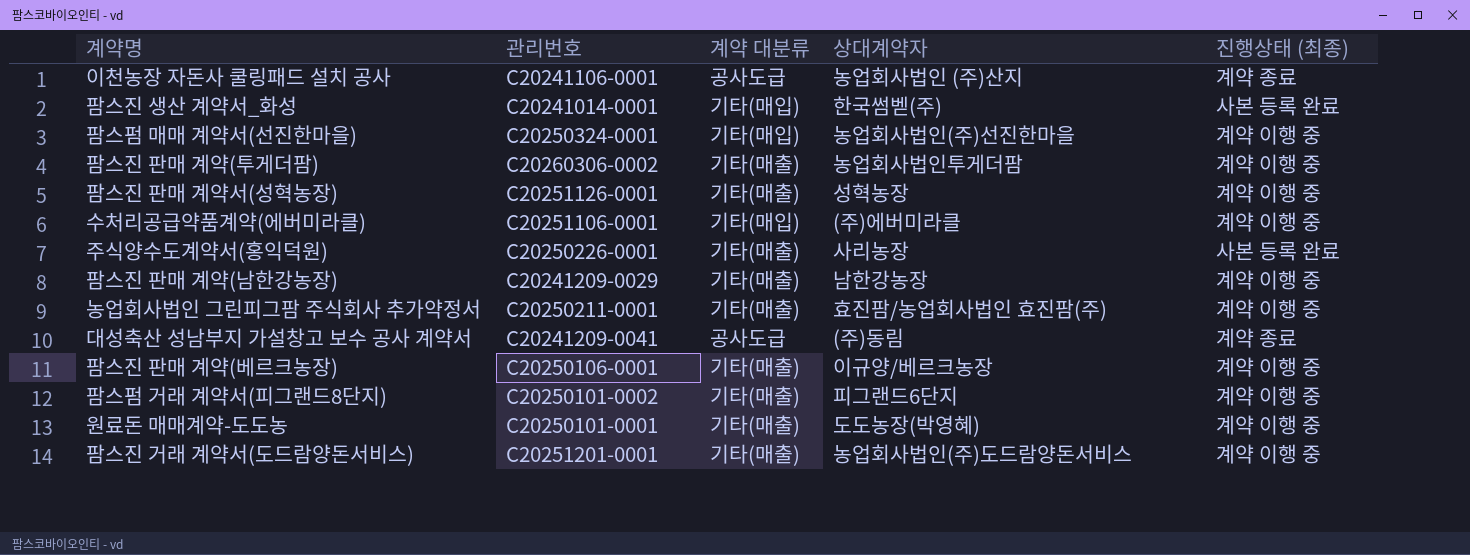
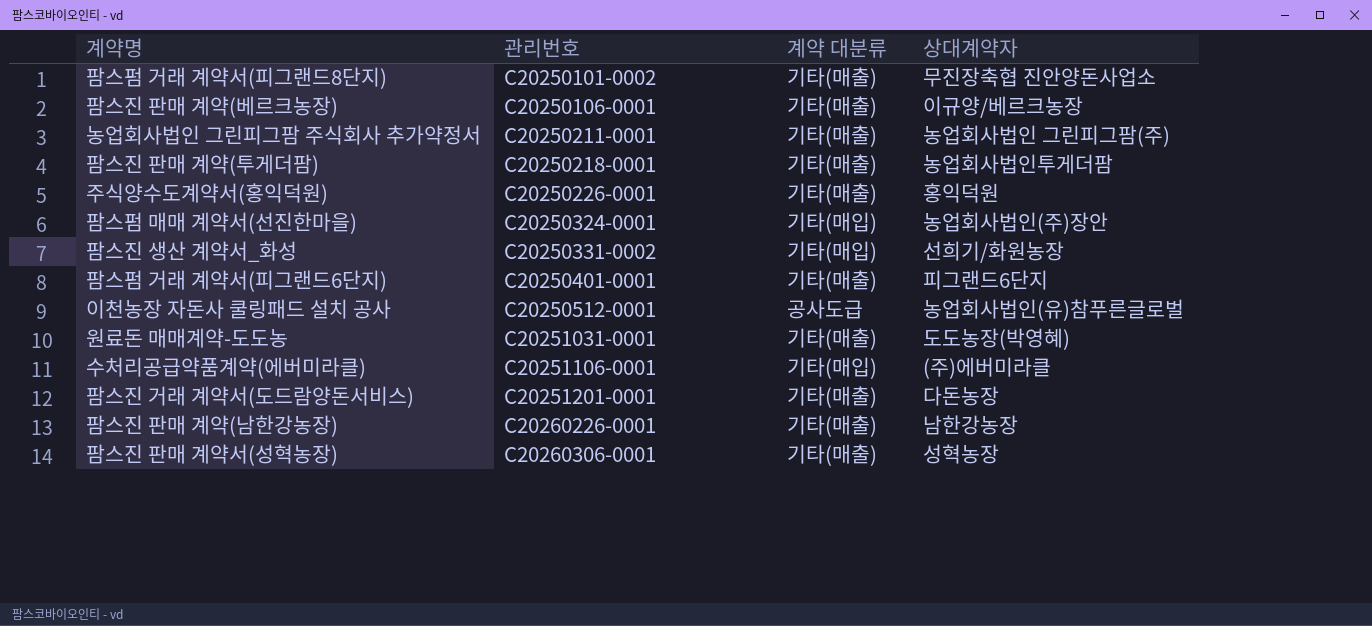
row order: none -> 관리번호 ascending
column 진행상태 (최종) | position: 5 -> none
row 대성축산 성남부지 가설창고 보수 공사 계약서: C20241209-0041 | 공사도급 | (주)동림 | 계약 종료 -> none
팜스펌 거래 계약서(피그랜드8단지) | 상대계약자: 피그랜드6단지 -> 무진장축협 진안양돈사업소
농업회사법인 그린피그팜 주식회사 추가약정서 | 상대계약자: 효진팜/농업회사법인 효진팜(주) -> 농업회사법인 그린피그팜(주)
팜스진 판매 계약(투게더팜) | 관리번호: C20260306-0002 -> C20250218-0001
주식양수도계약서(홍익덕원) | 상대계약자: 사리농장 -> 홍익덕원
팜스펌 매매 계약서(선진한마을) | 상대계약자: 농업회사법인(주)선진한마을 -> 농업회사법인(주)장안
팜스진 생산 계약서_화성 | 관리번호: C20241014-0001 -> C20250331-0002
팜스진 생산 계약서_화성 | 상대계약자: 한국썸벧(주) -> 선희기/화원농장
row 팜스펌 거래 계약서(피그랜드6단지): none -> C20250401-0001 | 기타(매출) | 피그랜드6단지
이천농장 자돈사 쿨링패드 설치 공사 | 관리번호: C20241106-0001 -> C20250512-0001
이천농장 자돈사 쿨링패드 설치 공사 | 상대계약자: 농업회사법인 (주)산지 -> 농업회사법인(유)참푸른글로벌
원료돈 매매계약-도도농 | 관리번호: C20250101-0001 -> C20251031-0001
팜스진 거래 계약서(도드람양돈서비스) | 상대계약자: 농업회사법인(주)도드람양돈서비스 -> 다돈농장
팜스진 판매 계약(남한강농장) | 관리번호: C20241209-0029 -> C20260226-0001
팜스진 판매 계약서(성혁농장) | 관리번호: C20251126-0001 -> C20260306-0001

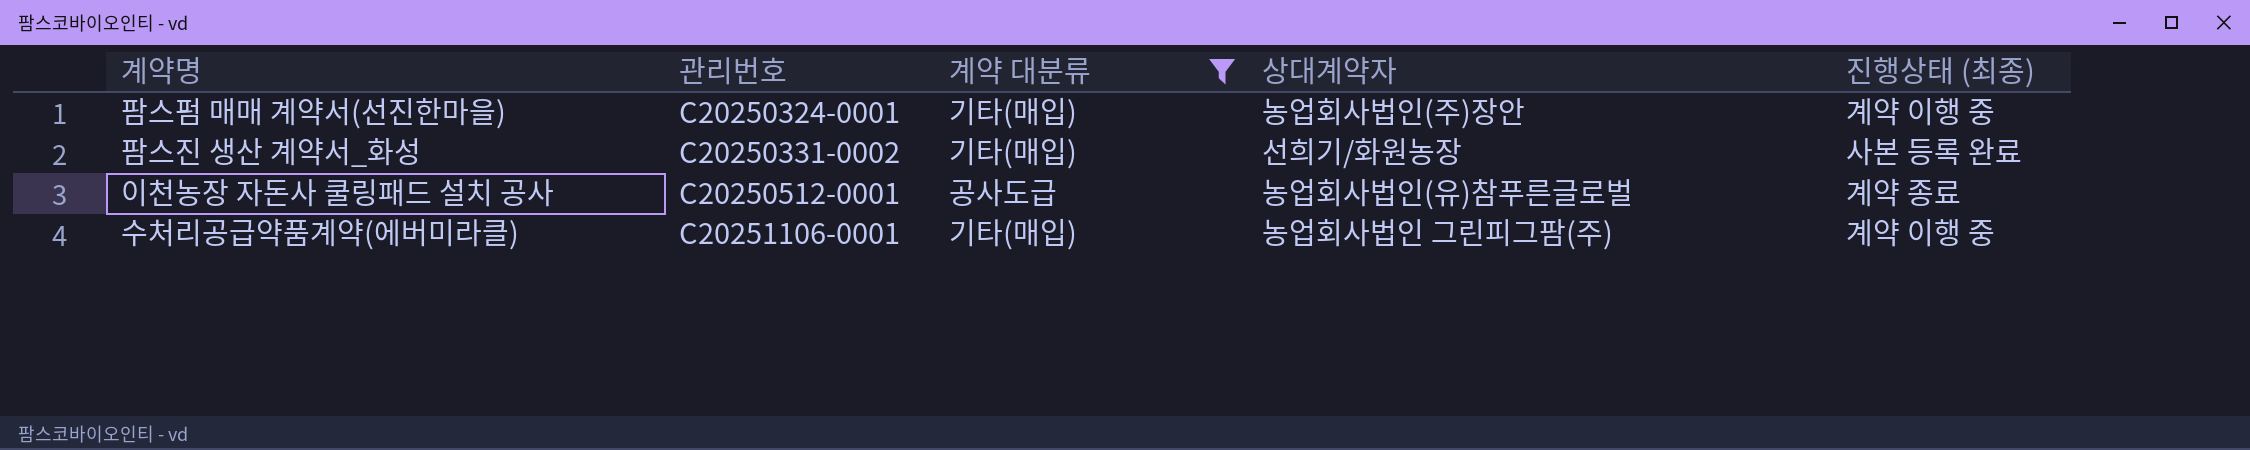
filter: none -> 계약 대분류 != 기타(매출)
column 진행상태 (최종) | position: none -> 5
수처리공급약품계약(에버미라클) | 상대계약자: (주)에버미라클 -> 농업회사법인 그린피그팜(주)

